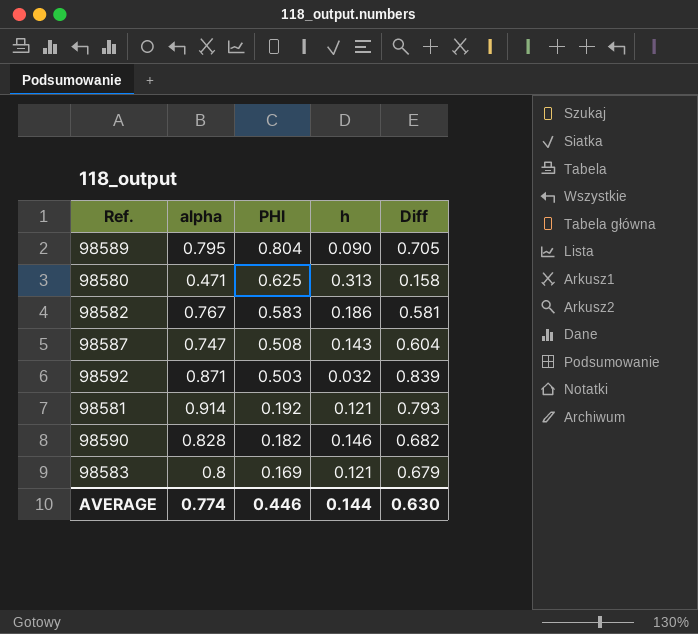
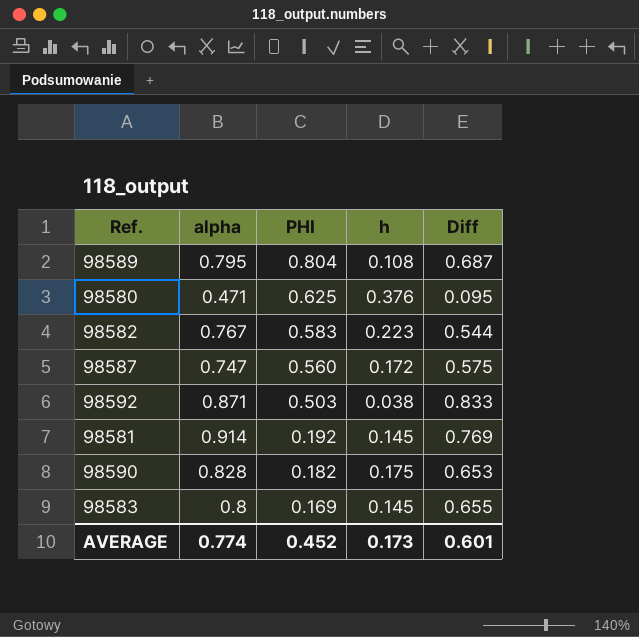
98589 | h: 0.090 -> 0.108
98589 | Diff: 0.705 -> 0.687
98580 | h: 0.313 -> 0.376
98580 | Diff: 0.158 -> 0.095
98582 | h: 0.186 -> 0.223
98582 | Diff: 0.581 -> 0.544
98587 | PHI: 0.508 -> 0.560
98587 | h: 0.143 -> 0.172
98587 | Diff: 0.604 -> 0.575
98592 | h: 0.032 -> 0.038
98592 | Diff: 0.839 -> 0.833
98581 | h: 0.121 -> 0.145
98581 | Diff: 0.793 -> 0.769
98590 | h: 0.146 -> 0.175
98590 | Diff: 0.682 -> 0.653
98583 | h: 0.121 -> 0.145
98583 | Diff: 0.679 -> 0.655
AVERAGE | PHI: 0.446 -> 0.452
AVERAGE | h: 0.144 -> 0.173
AVERAGE | Diff: 0.630 -> 0.601

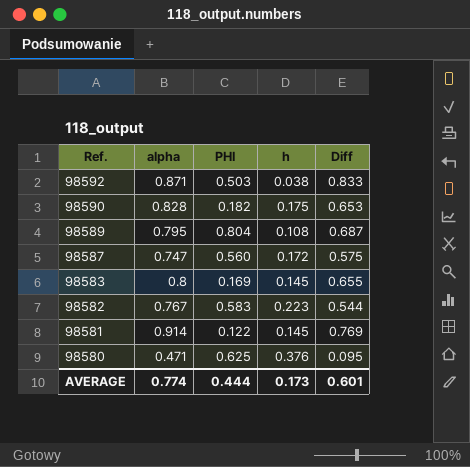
row order: PHI descending -> Ref. descending
98581 | PHI: 0.192 -> 0.122
AVERAGE | PHI: 0.452 -> 0.444

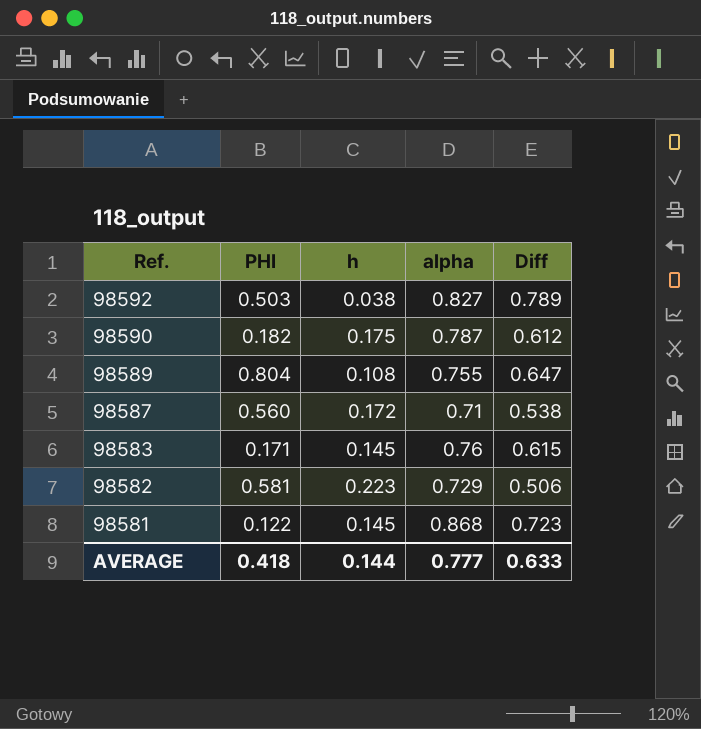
column alpha | position: 2 -> 4
row 98580: 0.471 | 0.625 | 0.376 | 0.095 -> none
98592 | alpha: 0.871 -> 0.827
98592 | Diff: 0.833 -> 0.789
98590 | alpha: 0.828 -> 0.787
98590 | Diff: 0.653 -> 0.612
98589 | alpha: 0.795 -> 0.755
98589 | Diff: 0.687 -> 0.647
98587 | alpha: 0.747 -> 0.71
98587 | Diff: 0.575 -> 0.538
98583 | PHI: 0.169 -> 0.171
98583 | alpha: 0.8 -> 0.76
98583 | Diff: 0.655 -> 0.615
98582 | PHI: 0.583 -> 0.581
98582 | alpha: 0.767 -> 0.729
98582 | Diff: 0.544 -> 0.506
98581 | alpha: 0.914 -> 0.868
98581 | Diff: 0.769 -> 0.723
AVERAGE | PHI: 0.444 -> 0.418
AVERAGE | h: 0.173 -> 0.144
AVERAGE | alpha: 0.774 -> 0.777
AVERAGE | Diff: 0.601 -> 0.633

